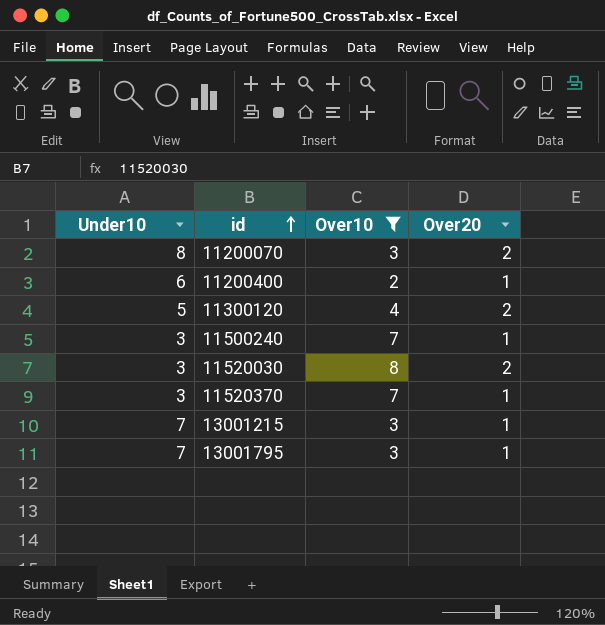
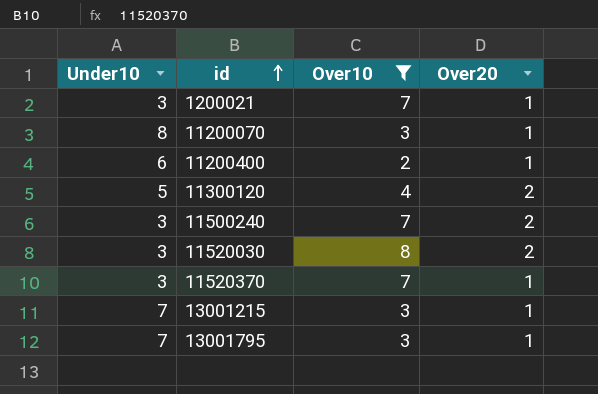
row 1200021: none -> 3 | 7 | 1
11200070 | Over20: 2 -> 1
11500240 | Over20: 1 -> 2

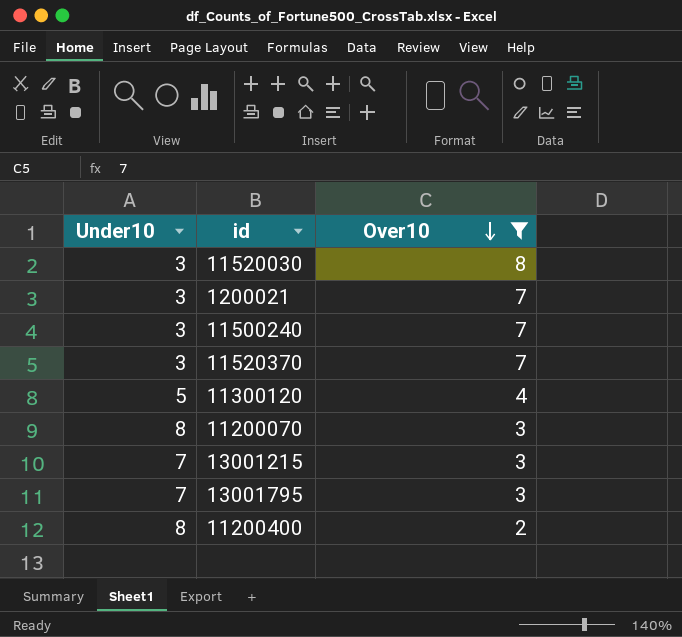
row order: id ascending -> Over10 descending
column Over20 | position: 4 -> none
11200400 | Under10: 6 -> 8

